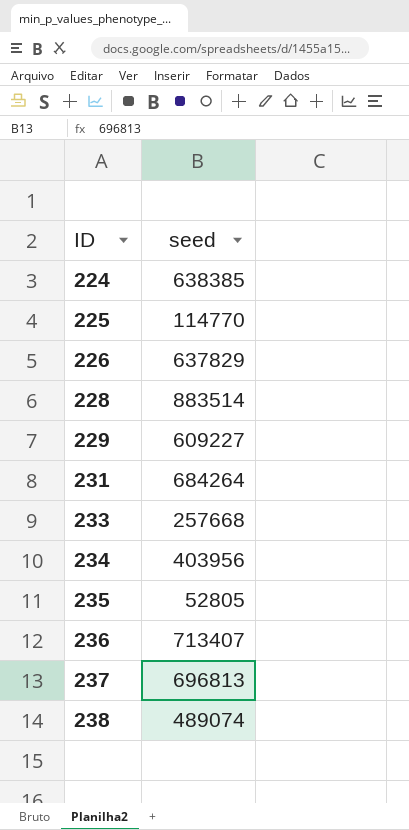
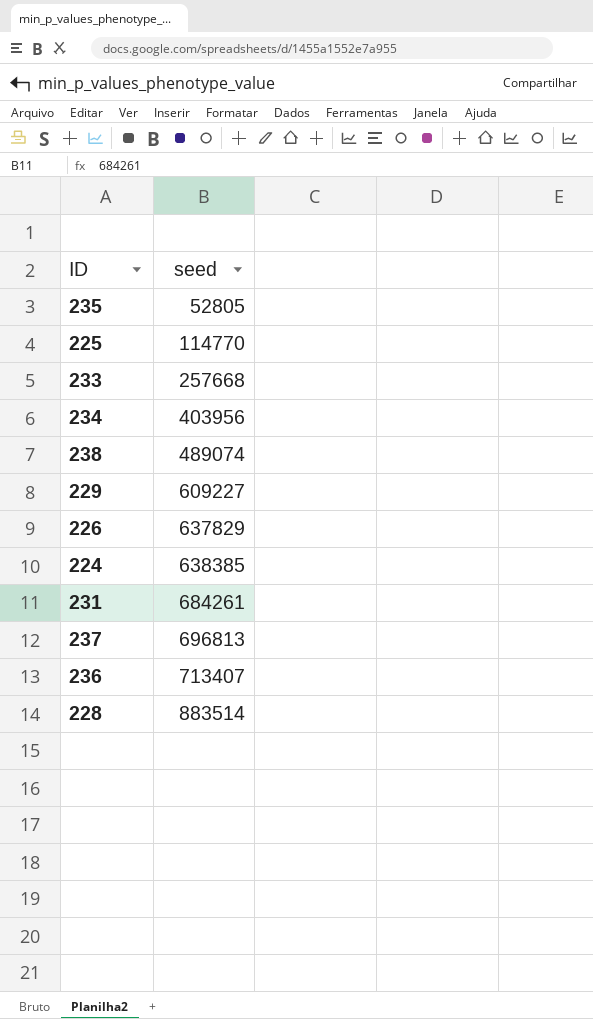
row order: ID ascending -> seed ascending
231 | seed: 684264 -> 684261

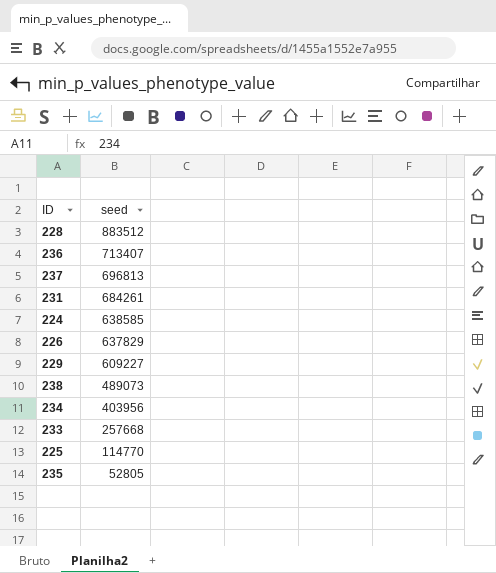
row order: seed ascending -> seed descending
228 | seed: 883514 -> 883512
224 | seed: 638385 -> 638585
238 | seed: 489074 -> 489073

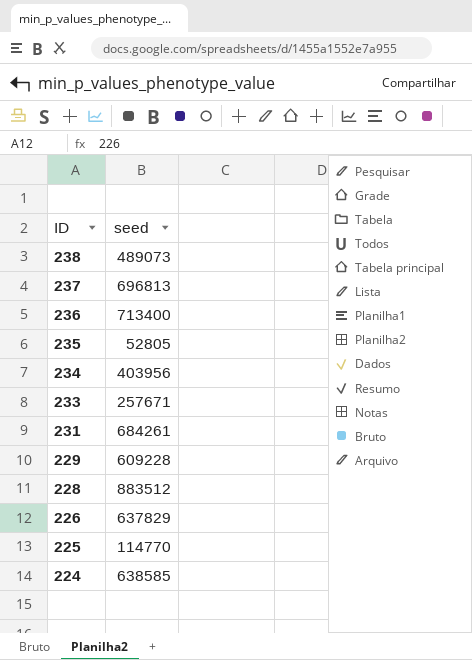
row order: seed descending -> ID descending
236 | seed: 713407 -> 713400
233 | seed: 257668 -> 257671
229 | seed: 609227 -> 609228

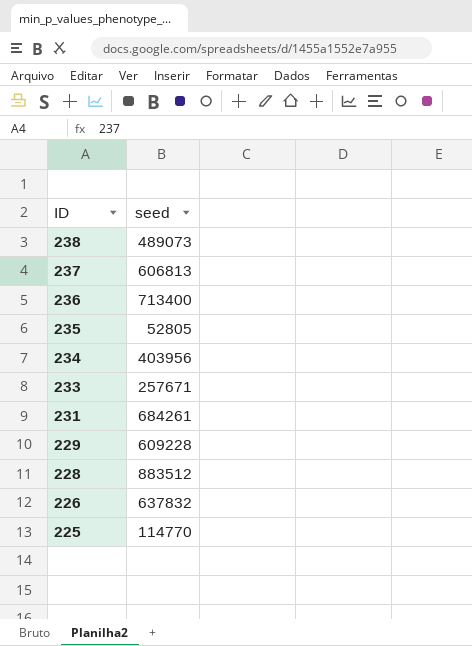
row 224: 638585 -> none
237 | seed: 696813 -> 606813
226 | seed: 637829 -> 637832

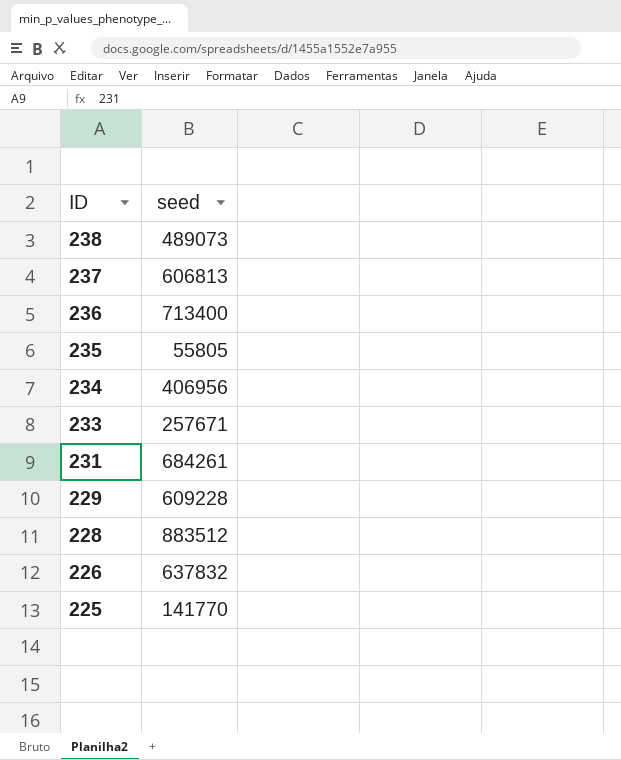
235 | seed: 52805 -> 55805
234 | seed: 403956 -> 406956
225 | seed: 114770 -> 141770

